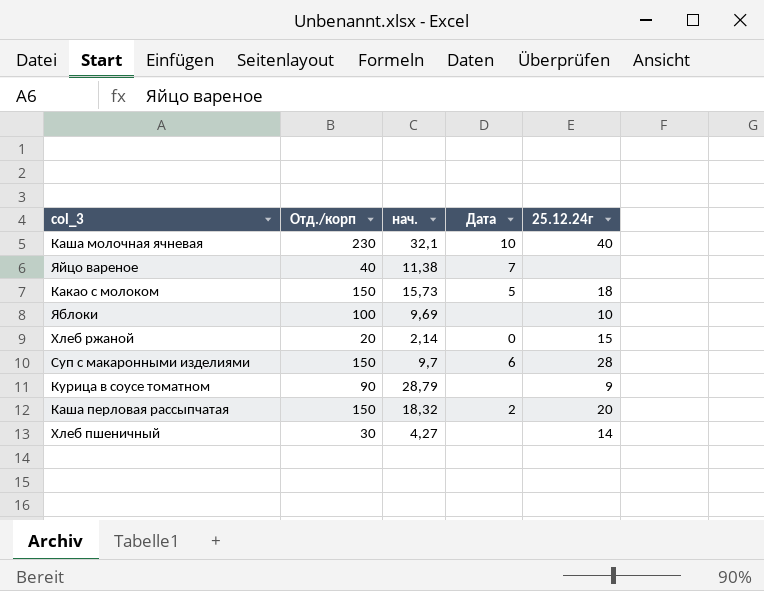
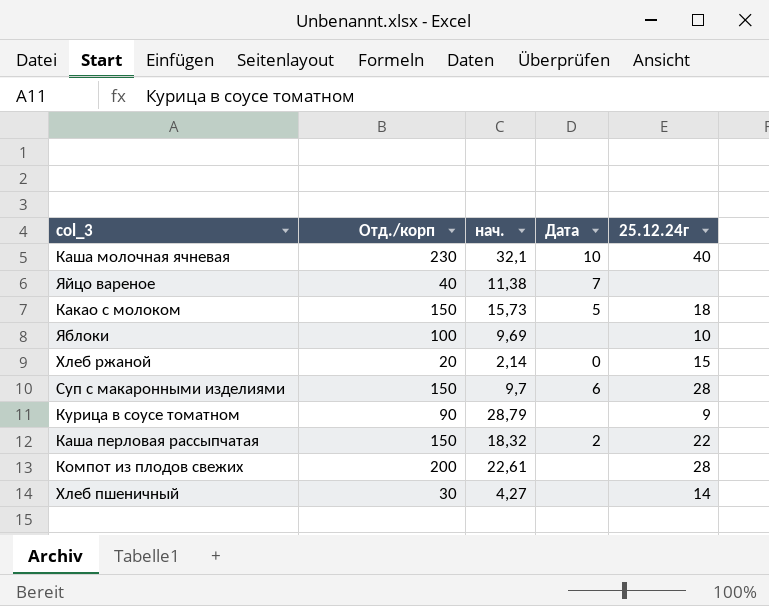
Каша перловая рассыпчатая | 25.12.24г: 20 -> 22
row Компот из плодов свежих: none -> 200 | 22,61 | none | 28

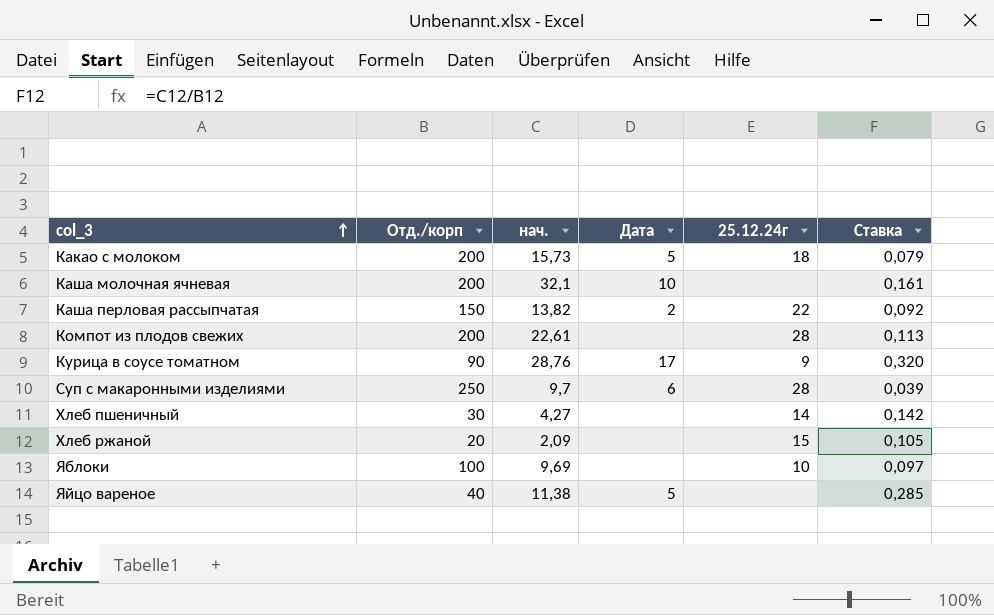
row order: none -> col_3 ascending
column Ставка | formula: none -> [нач.] / [Отд./корп]
Какао с молоком | Отд./корп: 150 -> 200
Каша молочная ячневая | Отд./корп: 230 -> 200
Каша молочная ячневая | 25.12.24г: 40 -> none
Каша перловая рассыпчатая | нач.: 18,32 -> 13,82
Курица в соусе томатном | нач.: 28,79 -> 28,76
Курица в соусе томатном | Дата: none -> 17
Суп с макаронными изделиями | Отд./корп: 150 -> 250
Хлеб ржаной | нач.: 2,14 -> 2,09
Хлеб ржаной | Дата: 0 -> none
Яйцо вареное | Дата: 7 -> 5

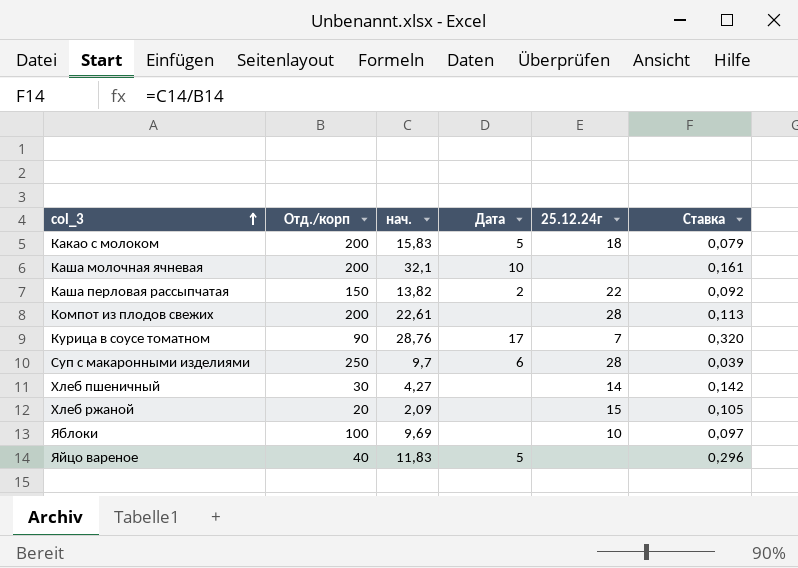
Какао с молоком | нач.: 15,73 -> 15,83
Курица в соусе томатном | 25.12.24г: 9 -> 7
Яйцо вареное | нач.: 11,38 -> 11,83
Яйцо вареное | Ставка: 0,285 -> 0,296

